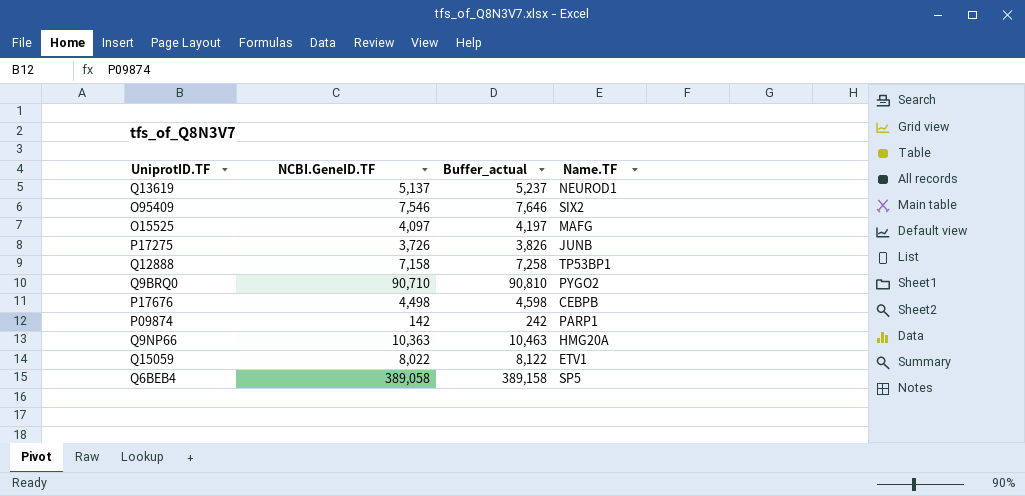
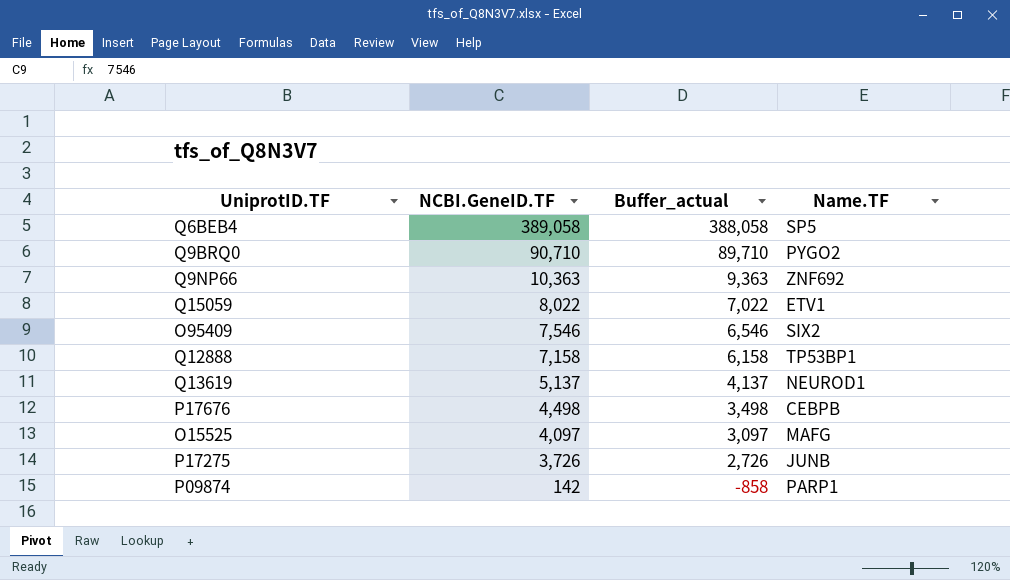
row order: none -> NCBI.GeneID.TF descending
column Buffer_actual | formula: [NCBI.GeneID.TF] + 100 -> [NCBI.GeneID.TF] - 1000
Q9NP66 | Name.TF: HMG20A -> ZNF692

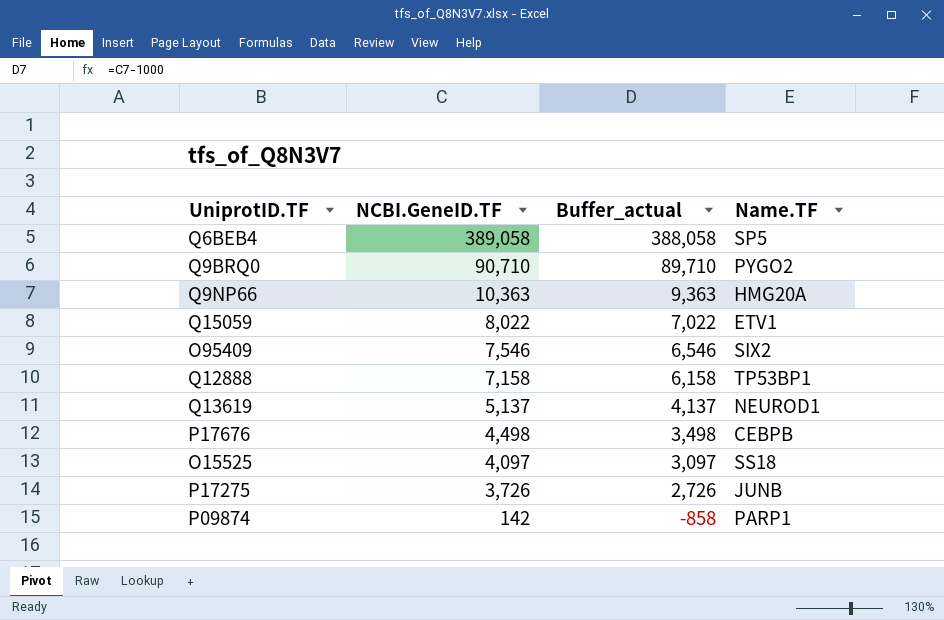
Q9NP66 | Name.TF: ZNF692 -> HMG20A
O15525 | Name.TF: MAFG -> SS18

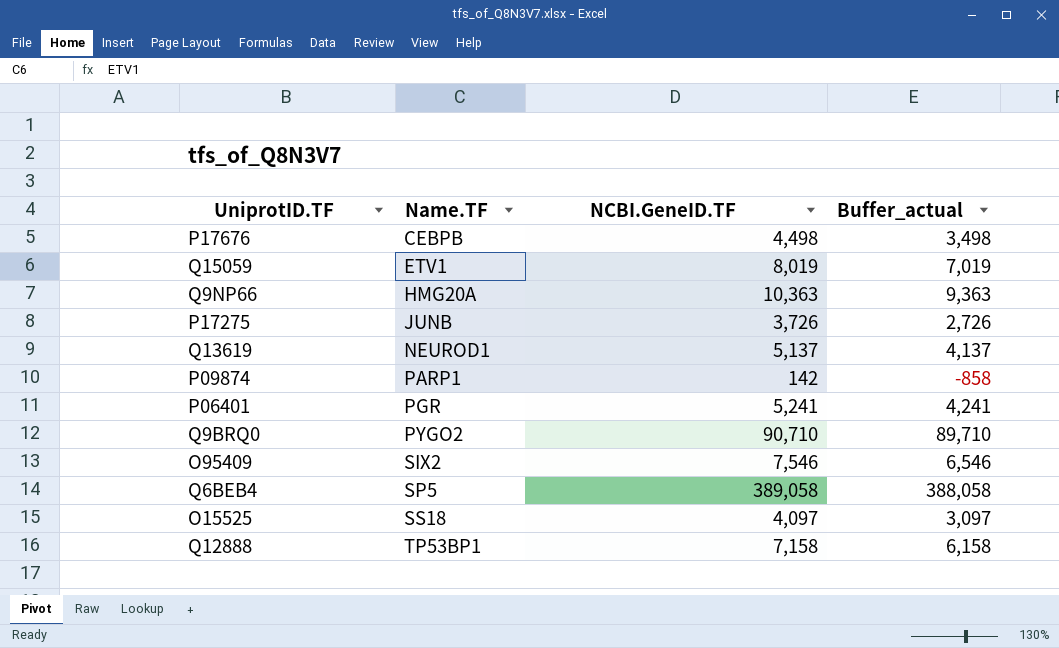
row order: NCBI.GeneID.TF descending -> Name.TF ascending
column Name.TF | position: 4 -> 2
Q15059 | NCBI.GeneID.TF: 8,022 -> 8,019
Q15059 | Buffer_actual: 7,022 -> 7,019
row P06401: none -> PGR | 5,241 | 4,241

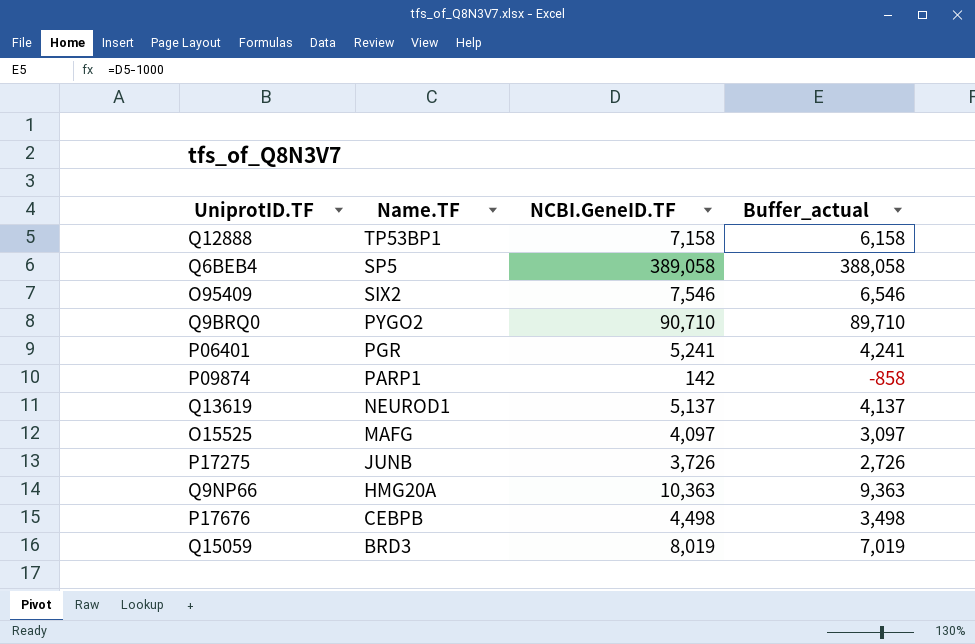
row order: Name.TF ascending -> Name.TF descending
O15525 | Name.TF: SS18 -> MAFG
Q15059 | Name.TF: ETV1 -> BRD3

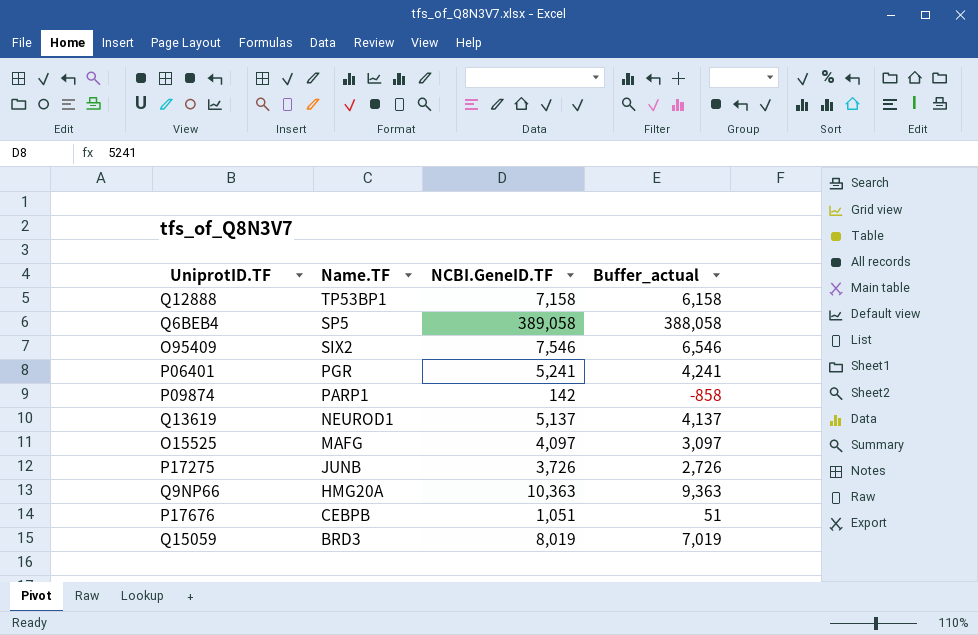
row Q9BRQ0: PYGO2 | 90,710 | 89,710 -> none
P17676 | NCBI.GeneID.TF: 4,498 -> 1,051
P17676 | Buffer_actual: 3,498 -> 51

